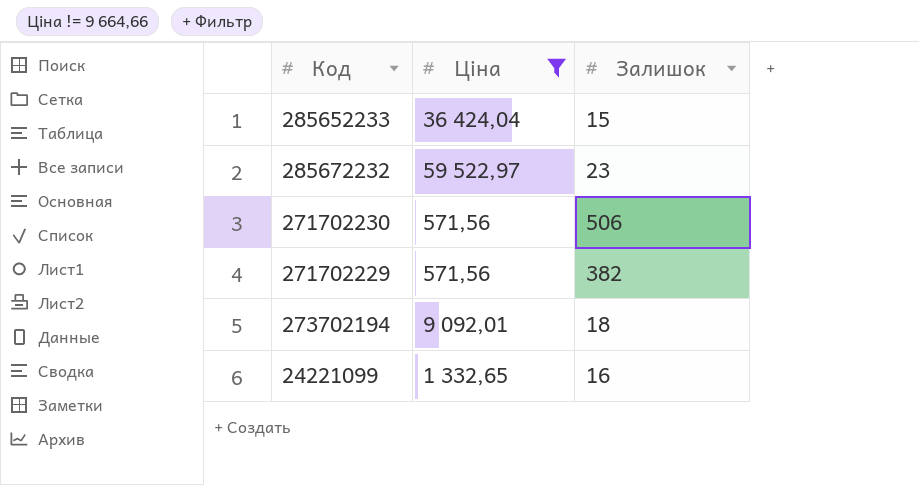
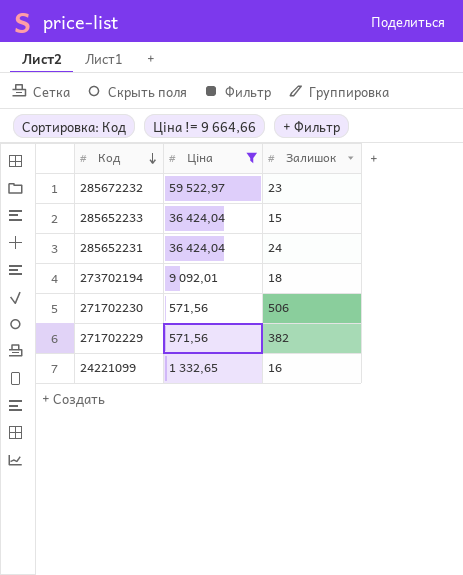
row order: none -> Код descending
row 285652231: none -> 36 424,04 | 24

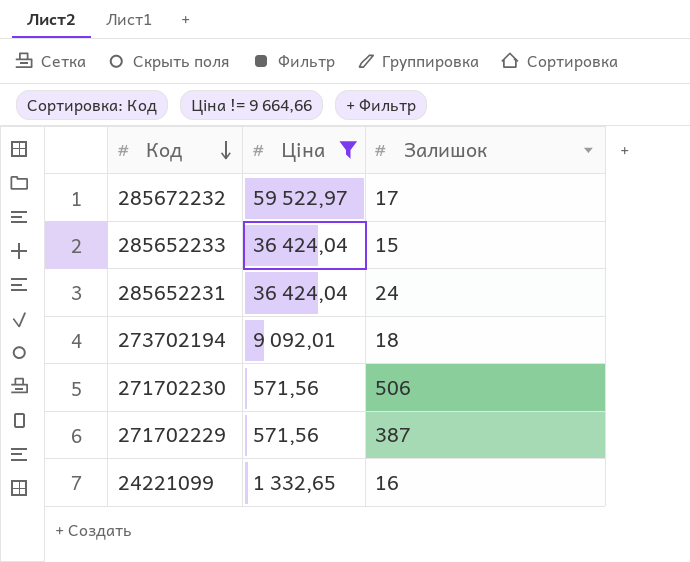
285672232 | Залишок: 23 -> 17
271702229 | Залишок: 382 -> 387

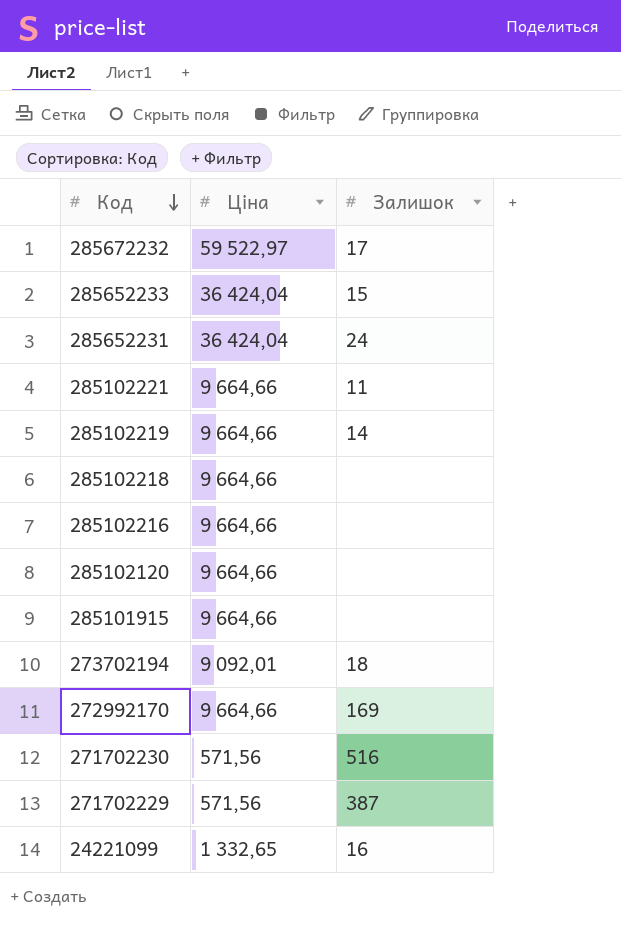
filter: Ціна != 9 664,66 -> none
271702230 | Залишок: 506 -> 516

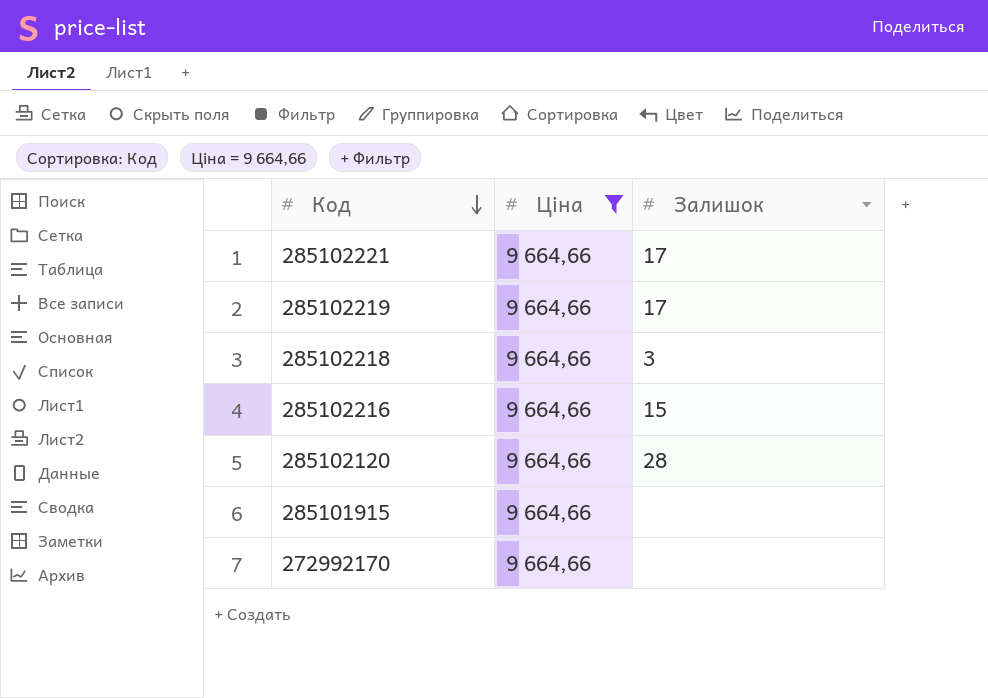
filter: none -> Ціна = 9 664,66
285102221 | Залишок: 11 -> 17
285102219 | Залишок: 14 -> 17
285102218 | Залишок: none -> 3
285102216 | Залишок: none -> 15
285102120 | Залишок: none -> 28
272992170 | Залишок: 169 -> none

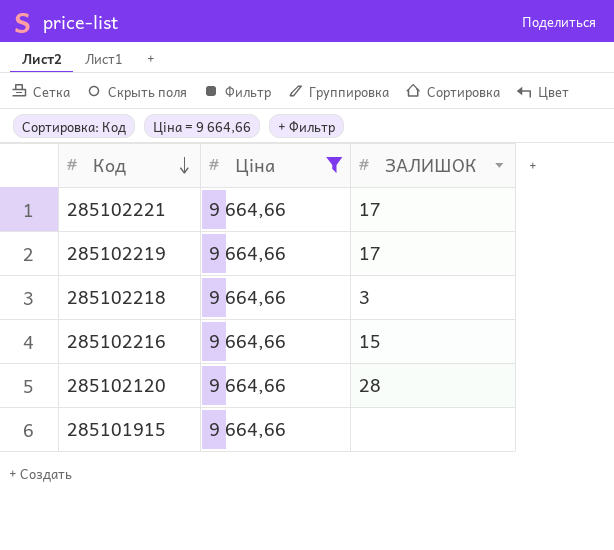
column name: Залишок -> ЗАЛИШОК
row 272992170: 9 664,66 | none -> none

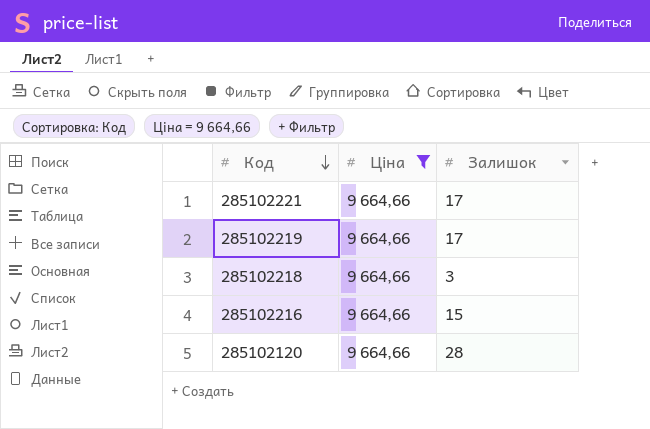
column name: ЗАЛИШОК -> Залишок
row 285101915: 9 664,66 | none -> none

